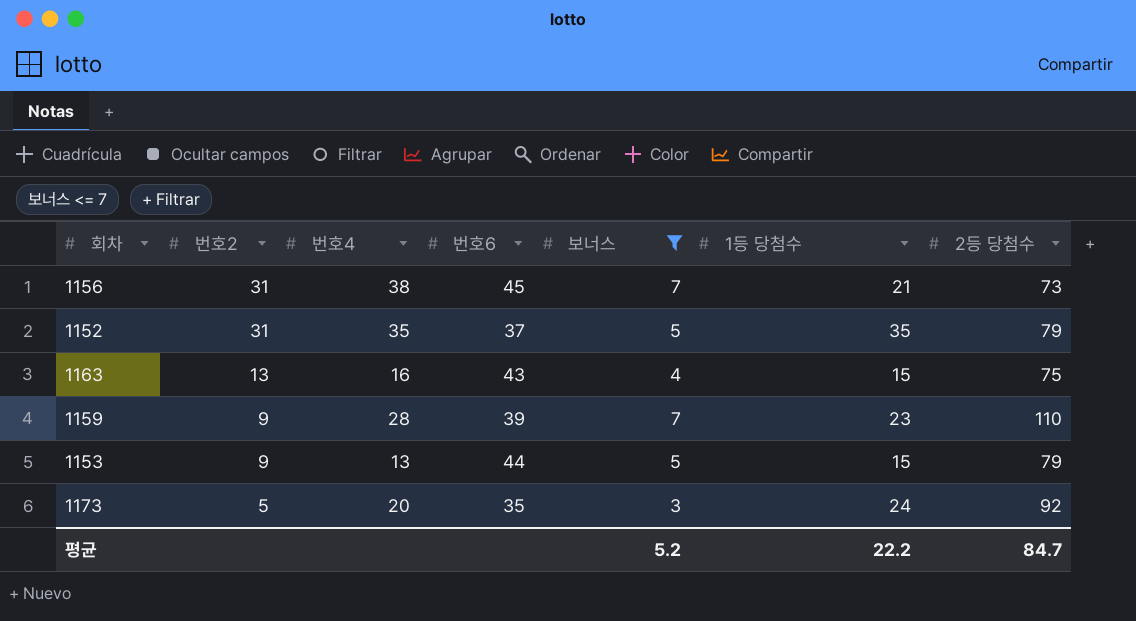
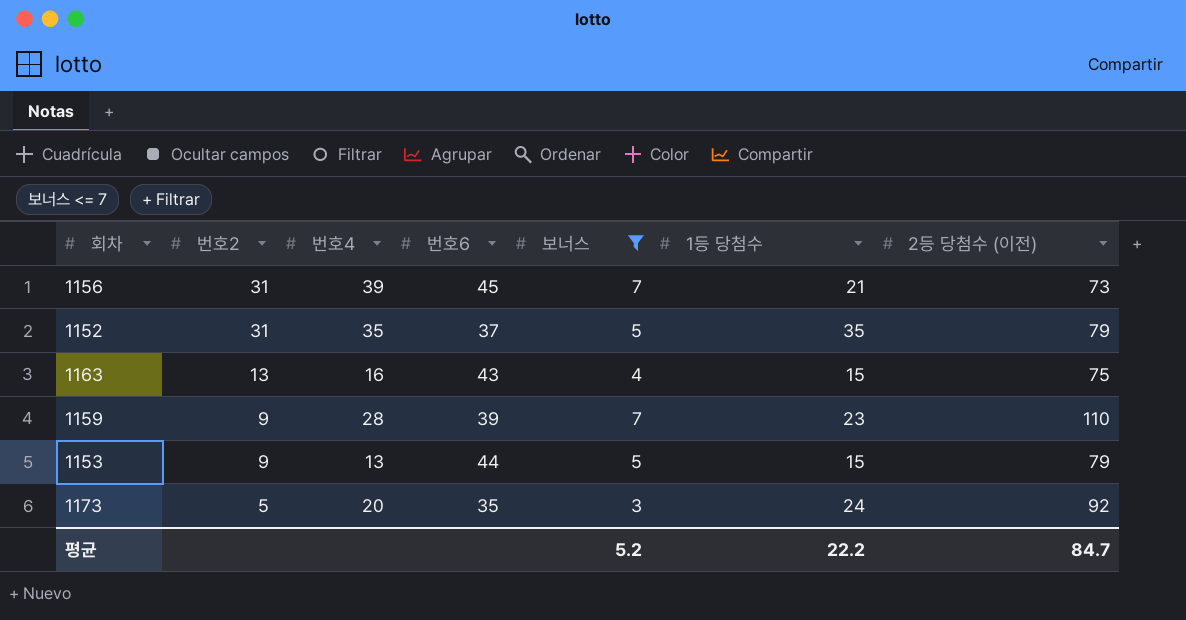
column name: 2등 당첨수 -> 2등 당첨수 (이전)
1156 | 번호4: 38 -> 39

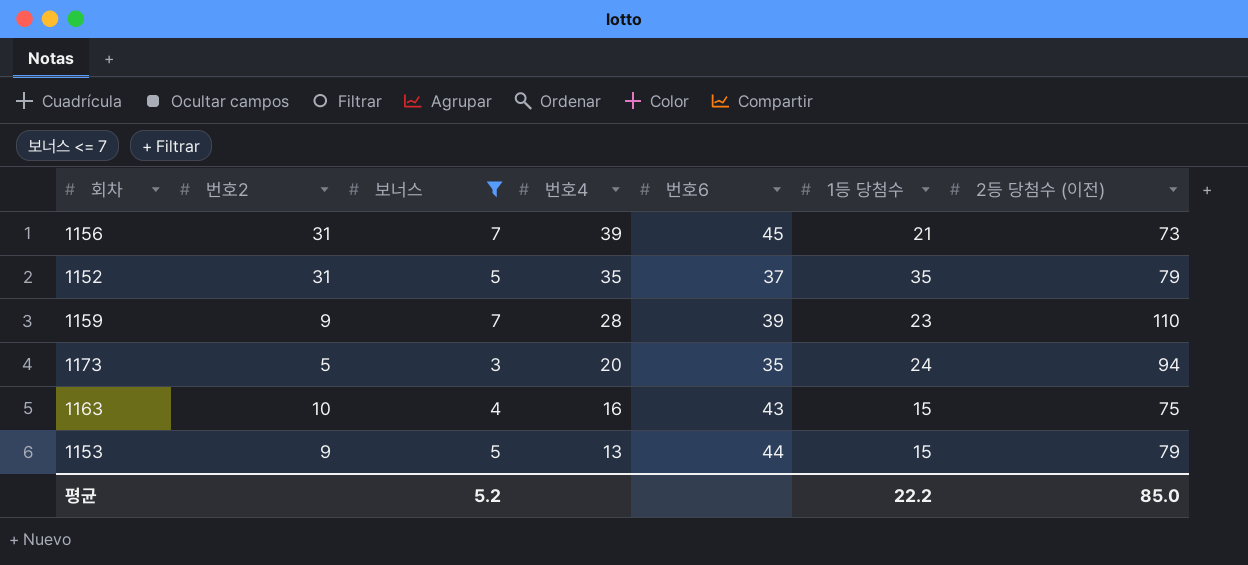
row order: 번호2 descending -> 번호4 descending
column 보너스 | position: 5 -> 3
1173 | 2등 당첨수 (이전): 92 -> 94
1163 | 번호2: 13 -> 10
평균 | 2등 당첨수 (이전): 84.7 -> 85.0

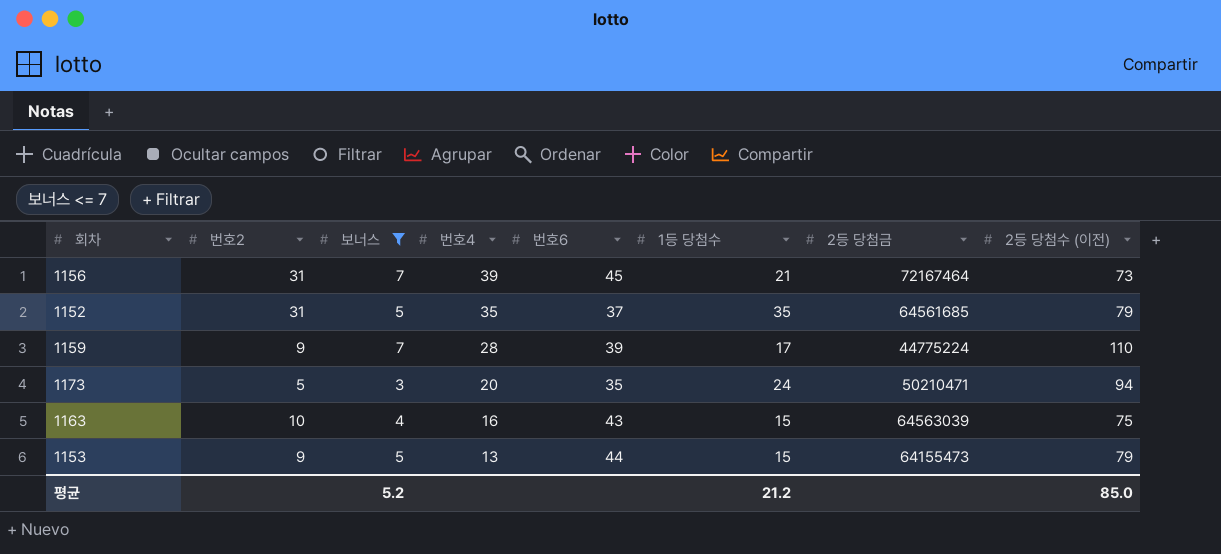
column 2등 당첨금 | position: none -> 7
1159 | 1등 당첨수: 23 -> 17
평균 | 1등 당첨수: 22.2 -> 21.2

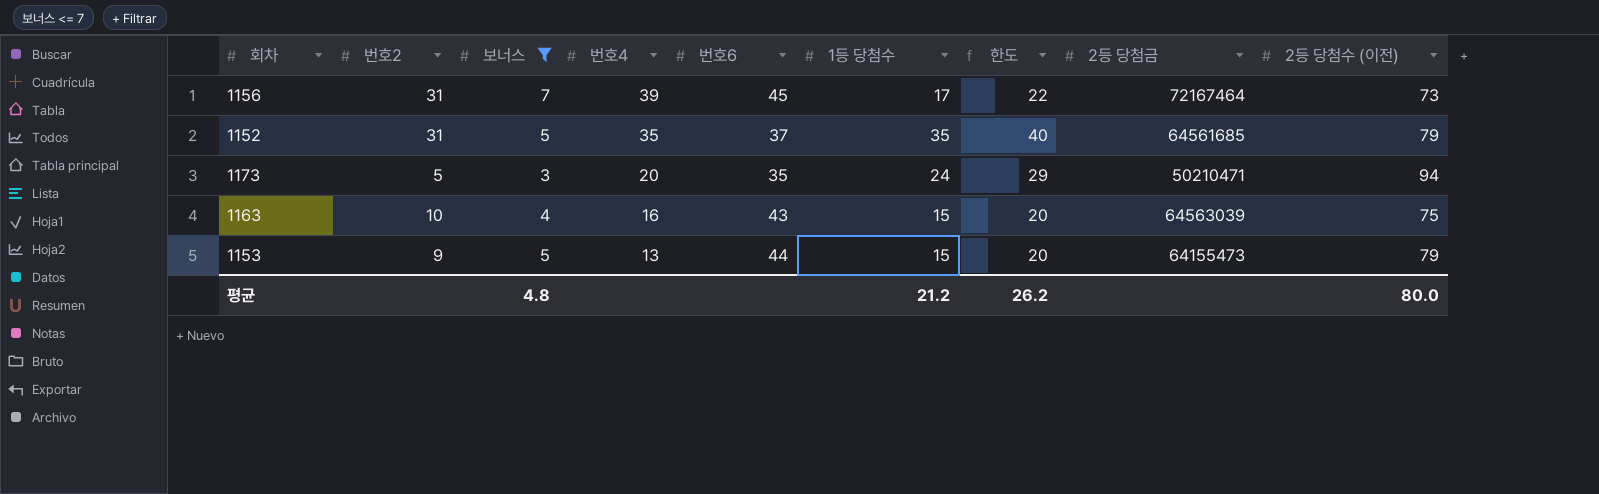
column 한도 | formula: none -> [1등 당첨수] + 5
row 1159: 9 | 7 | 28 | 39 | 17 | 44775224 | 110 -> none
1156 | 1등 당첨수: 21 -> 17
평균 | 보너스: 5.2 -> 4.8
평균 | 2등 당첨수 (이전): 85.0 -> 80.0

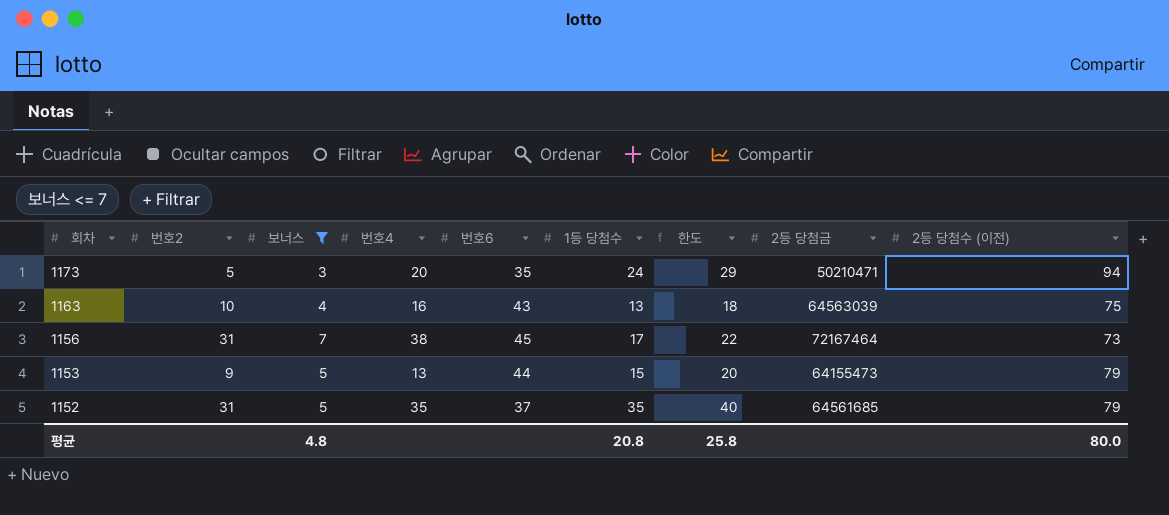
row order: 번호4 descending -> 회차 descending
1163 | 1등 당첨수: 15 -> 13
1163 | 한도: 20 -> 18
1156 | 번호4: 39 -> 38
평균 | 1등 당첨수: 21.2 -> 20.8
평균 | 한도: 26.2 -> 25.8

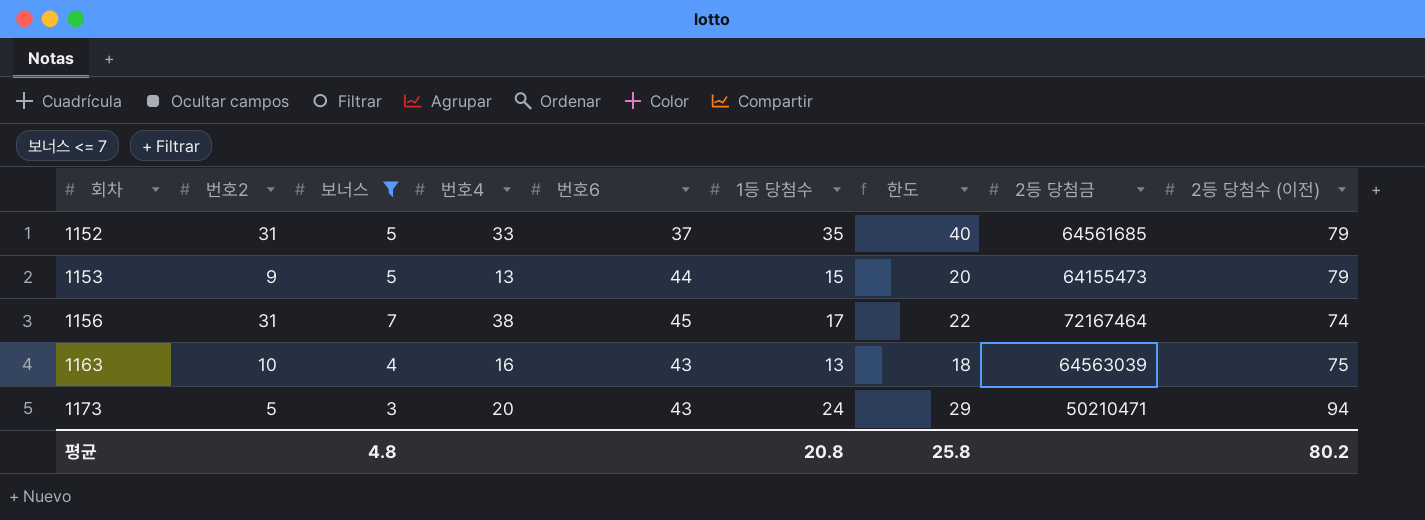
row order: 회차 descending -> 회차 ascending
1152 | 번호4: 35 -> 33
1156 | 2등 당첨수 (이전): 73 -> 74
1173 | 번호6: 35 -> 43
평균 | 2등 당첨수 (이전): 80.0 -> 80.2

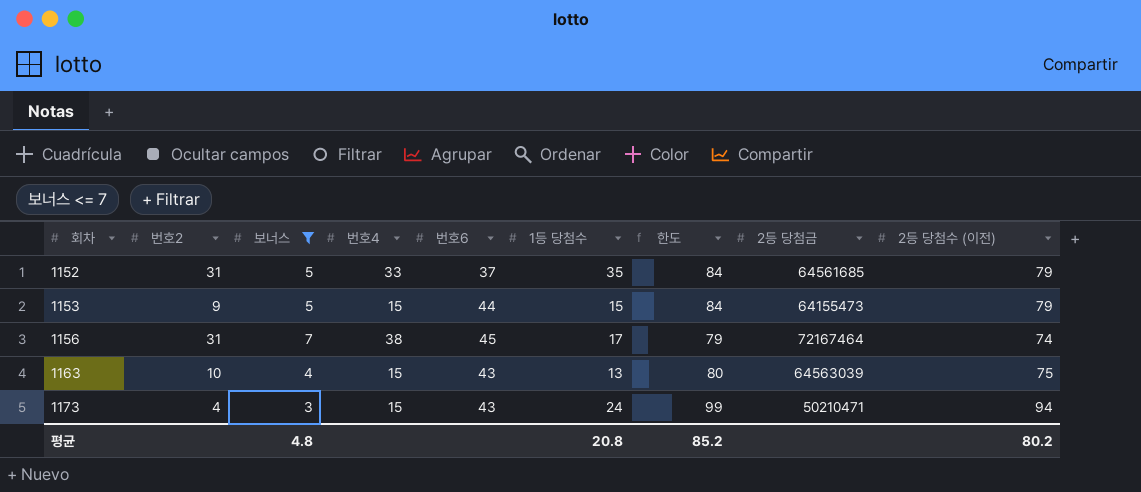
column 한도 | formula: [1등 당첨수] + 5 -> [2등 당첨수 (이전)] + 5
1153 | 번호4: 13 -> 15
1163 | 번호4: 16 -> 15
1173 | 번호2: 5 -> 4
1173 | 번호4: 20 -> 15
평균 | 한도: 25.8 -> 85.2

